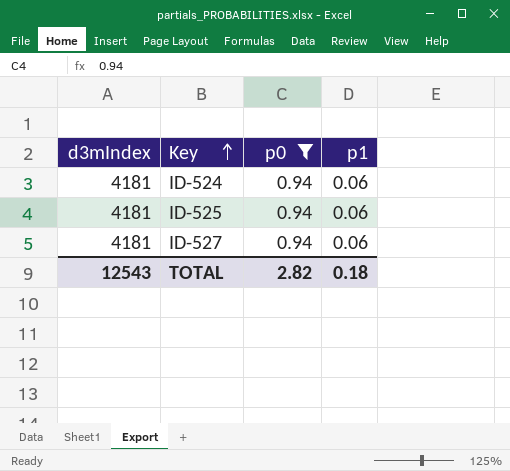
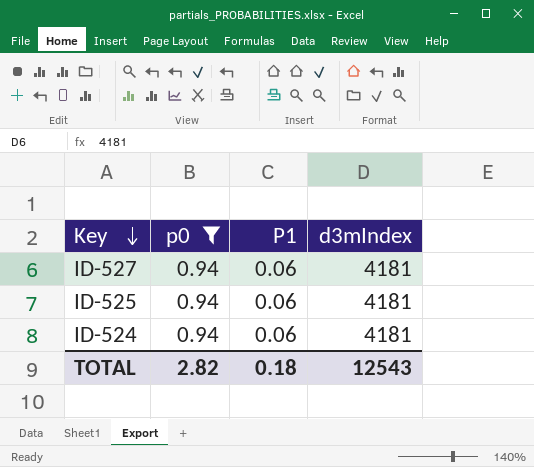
row order: Key ascending -> Key descending
column name: p1 -> P1
column d3mIndex | position: 1 -> 4

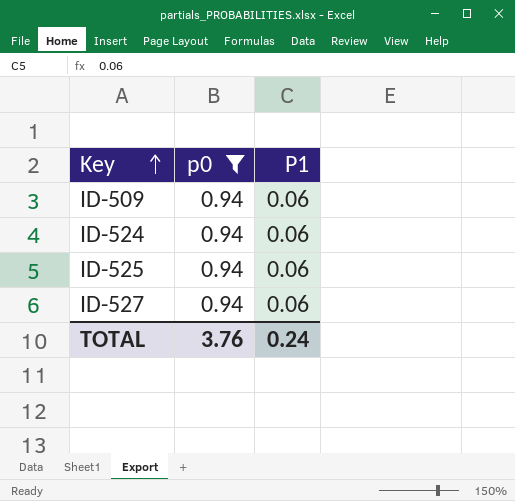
row order: Key descending -> Key ascending
column d3mIndex | position: 4 -> none
row ID-509: none -> 0.94 | 0.06
TOTAL | p0: 2.82 -> 3.76
TOTAL | P1: 0.18 -> 0.24

